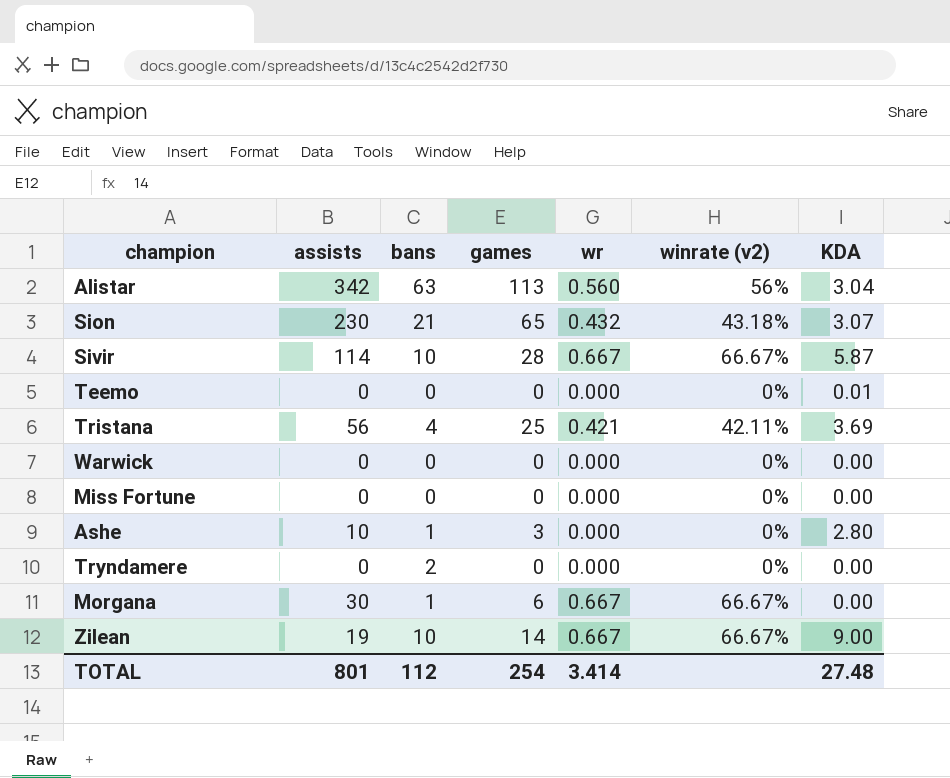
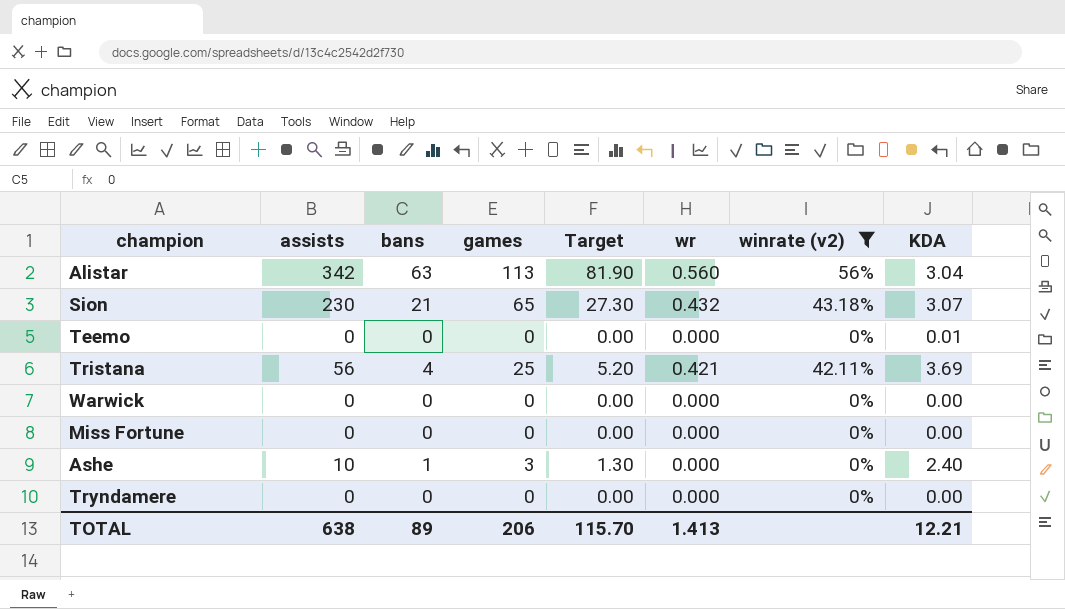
filter: none -> winrate (v2) != 66.67%
column Target | formula: none -> [bans] * 1.3
Ashe | KDA: 2.80 -> 2.40
Tryndamere | bans: 2 -> 0
TOTAL | assists: 801 -> 638
TOTAL | bans: 112 -> 89
TOTAL | games: 254 -> 206
TOTAL | wr: 3.414 -> 1.413
TOTAL | KDA: 27.48 -> 12.21

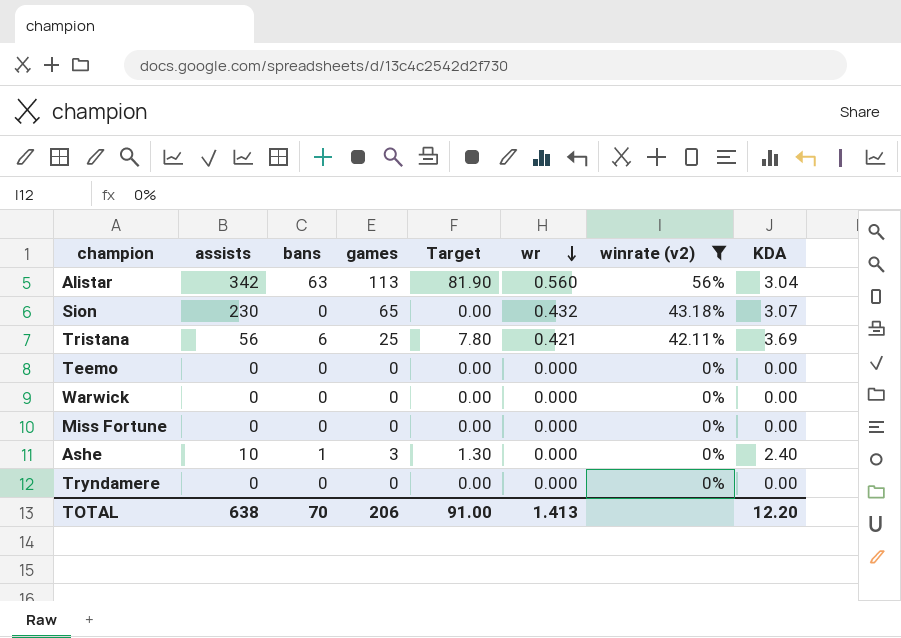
row order: none -> wr descending
Sion | bans: 21 -> 0
Sion | Target: 27.30 -> 0.00
Tristana | bans: 4 -> 6
Tristana | Target: 5.20 -> 7.80
Teemo | KDA: 0.01 -> 0.00
TOTAL | bans: 89 -> 70
TOTAL | Target: 115.70 -> 91.00
TOTAL | KDA: 12.21 -> 12.20

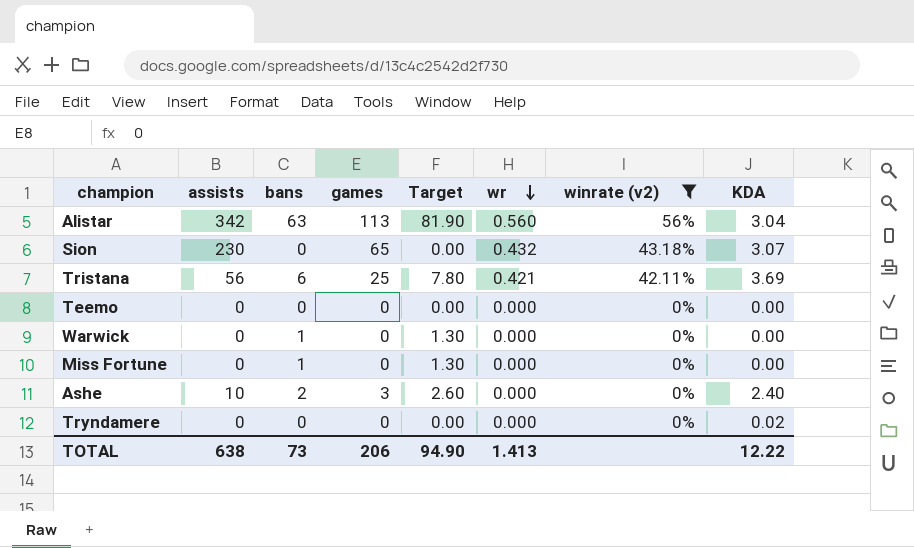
Warwick | bans: 0 -> 1
Warwick | Target: 0.00 -> 1.30
Miss Fortune | bans: 0 -> 1
Miss Fortune | Target: 0.00 -> 1.30
Ashe | bans: 1 -> 2
Ashe | Target: 1.30 -> 2.60
Tryndamere | KDA: 0.00 -> 0.02
TOTAL | bans: 70 -> 73
TOTAL | Target: 91.00 -> 94.90
TOTAL | KDA: 12.20 -> 12.22

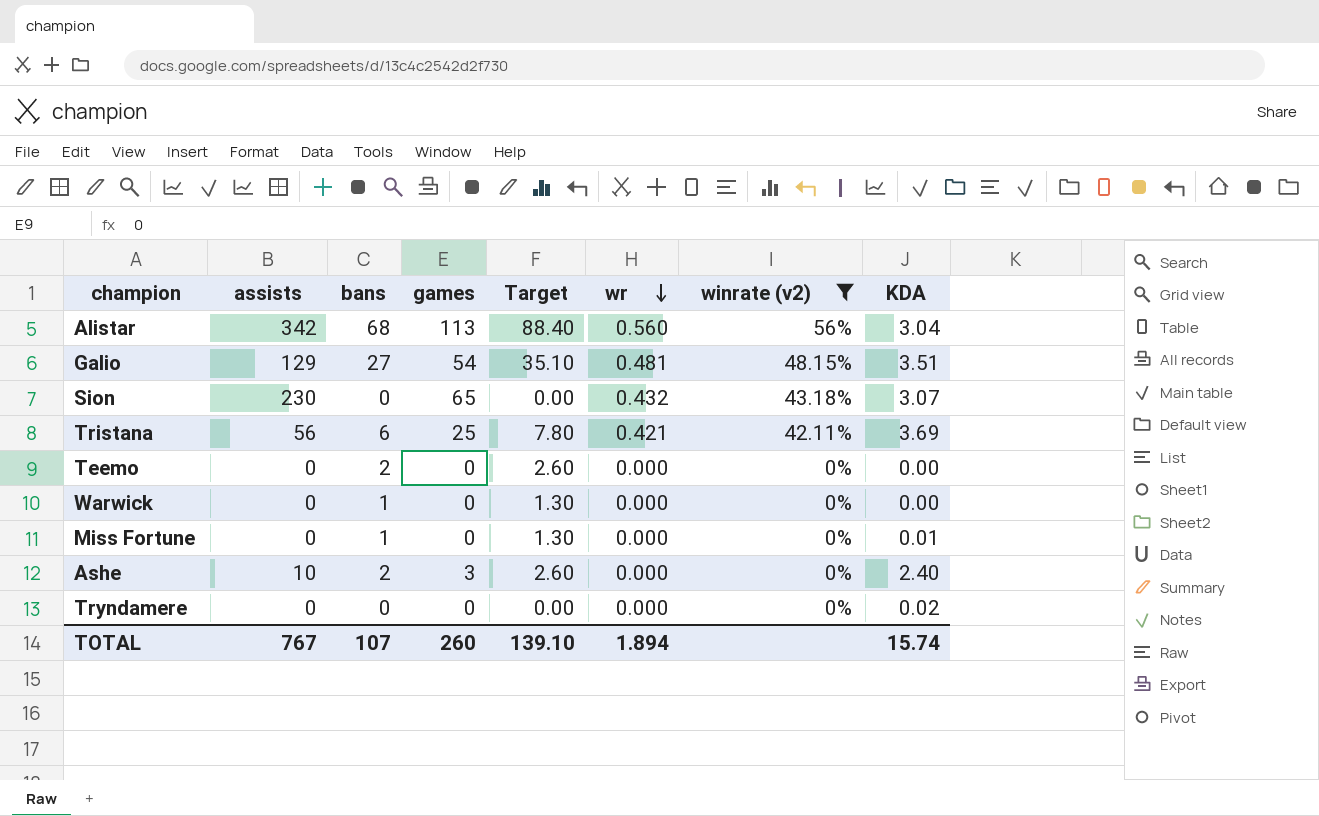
Alistar | bans: 63 -> 68
Alistar | Target: 81.90 -> 88.40
row Galio: none -> 129 | 27 | 54 | 35.10 | 0.481 | 48.15% | 3.51
Teemo | bans: 0 -> 2
Teemo | Target: 0.00 -> 2.60
Miss Fortune | KDA: 0.00 -> 0.01
TOTAL | assists: 638 -> 767
TOTAL | bans: 73 -> 107
TOTAL | games: 206 -> 260
TOTAL | Target: 94.90 -> 139.10
TOTAL | wr: 1.413 -> 1.894
TOTAL | KDA: 12.22 -> 15.74

